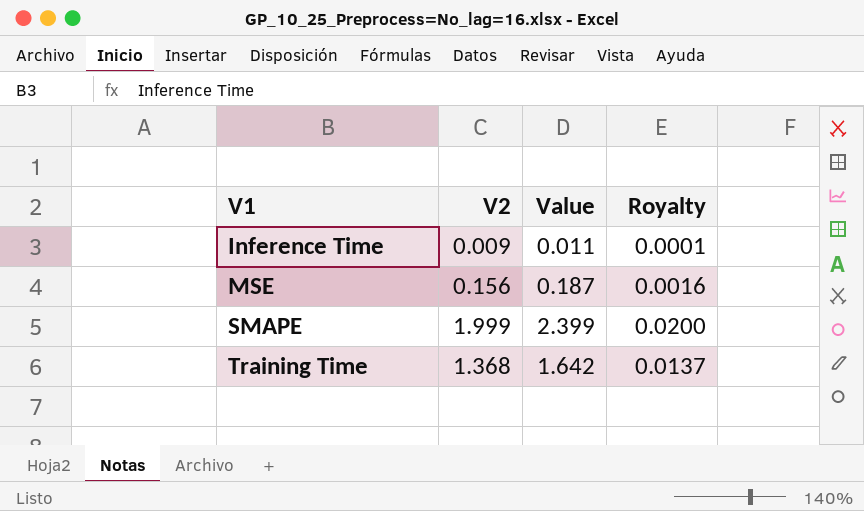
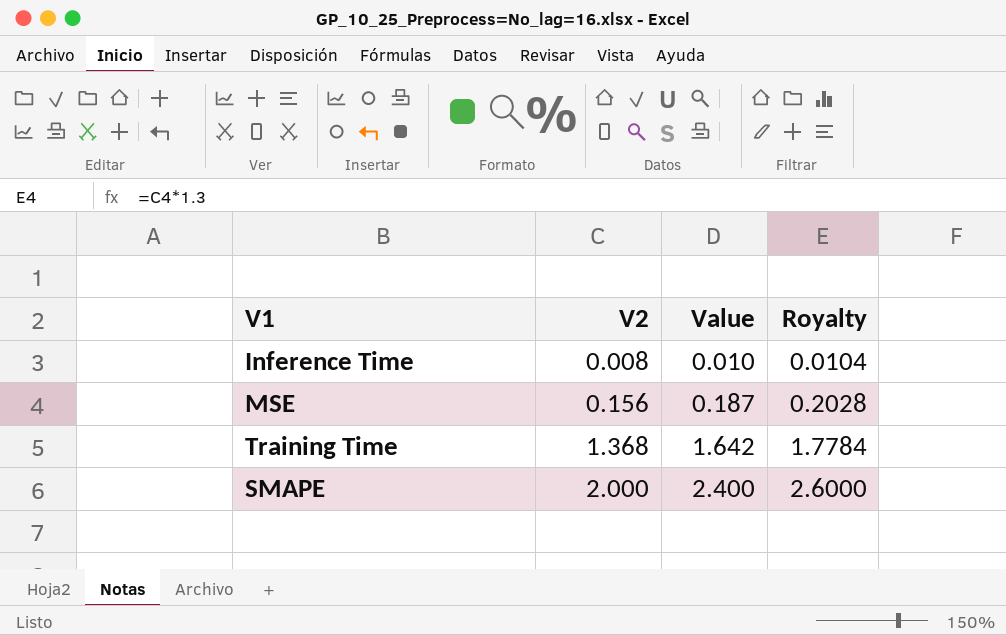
row order: V1 ascending -> V2 ascending
column Royalty | formula: [V2] * 0.01 -> [V2] * 1.3
Inference Time | V2: 0.009 -> 0.008
Inference Time | Value: 0.011 -> 0.010
SMAPE | V2: 1.999 -> 2.000
SMAPE | Value: 2.399 -> 2.400

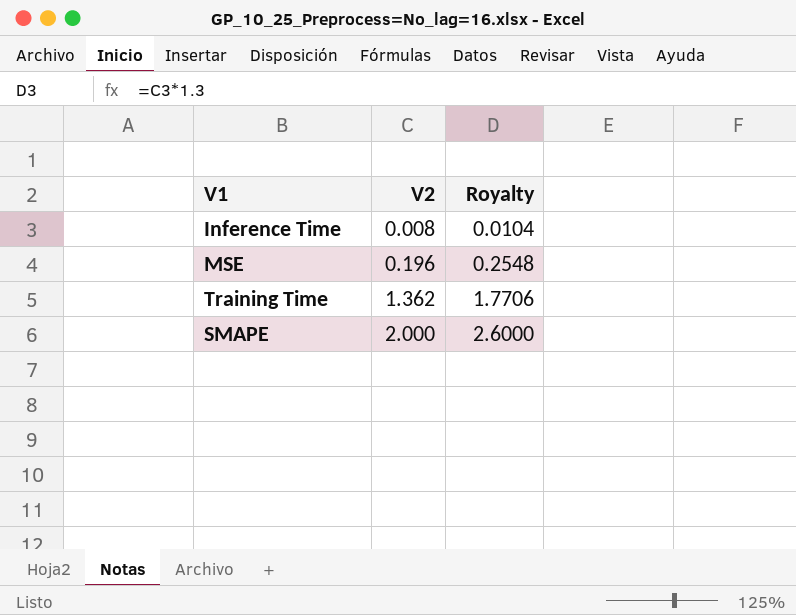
column Value | formula: [V2] * 1.2 -> none
MSE | V2: 0.156 -> 0.196
MSE | Royalty: 0.2028 -> 0.2548
Training Time | V2: 1.368 -> 1.362
Training Time | Royalty: 1.7784 -> 1.7706

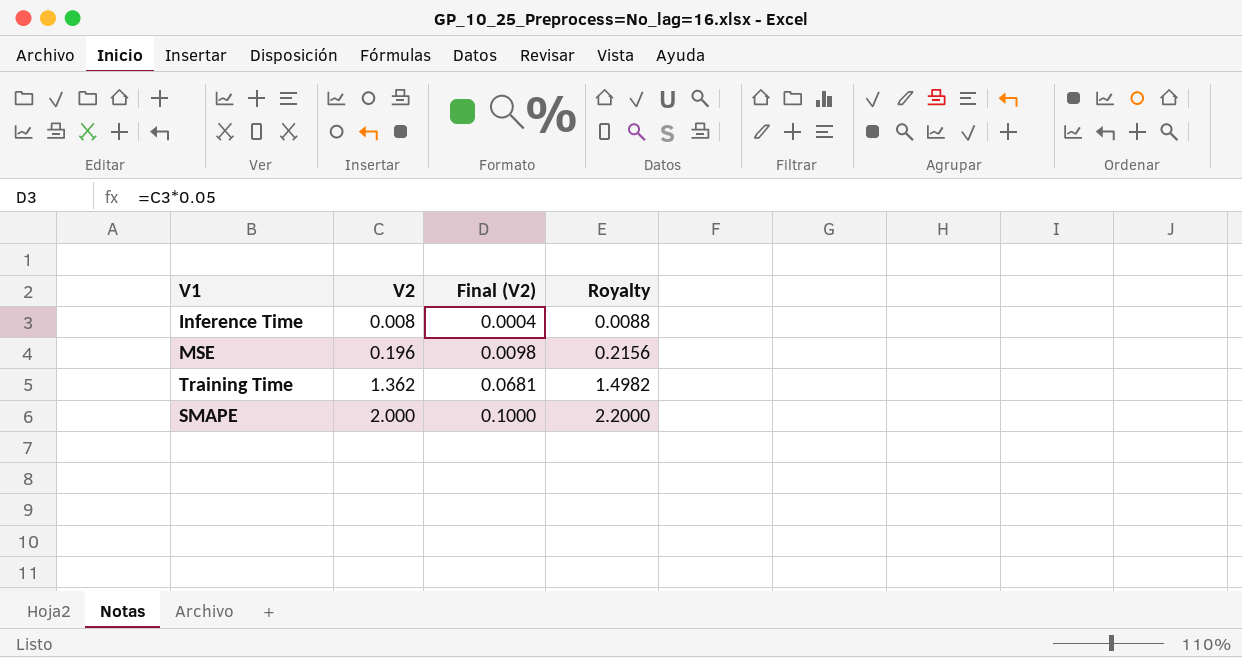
column Final (V2) | formula: none -> [V2] * 0.05
column Royalty | formula: [V2] * 1.3 -> [V2] * 1.1

